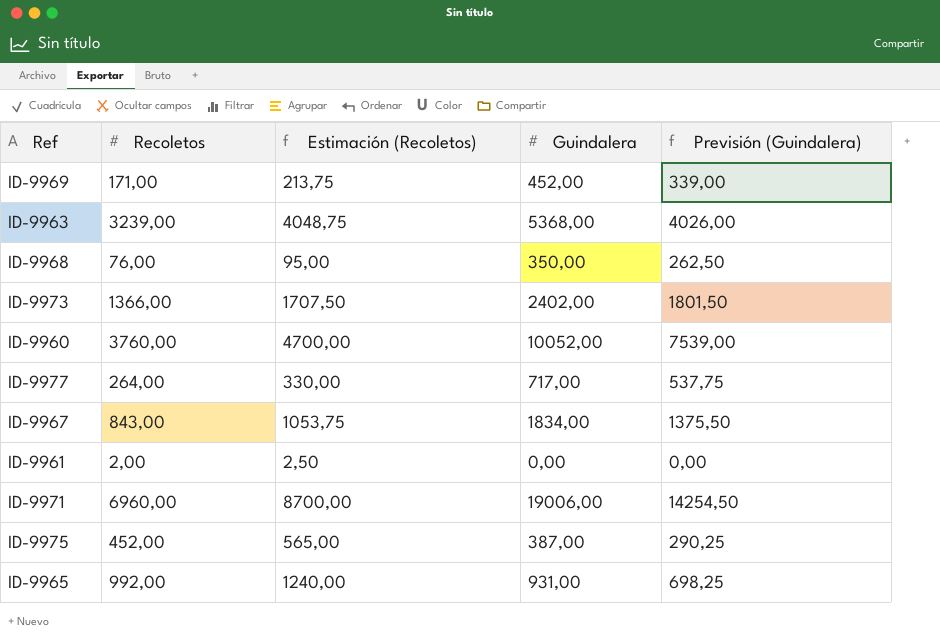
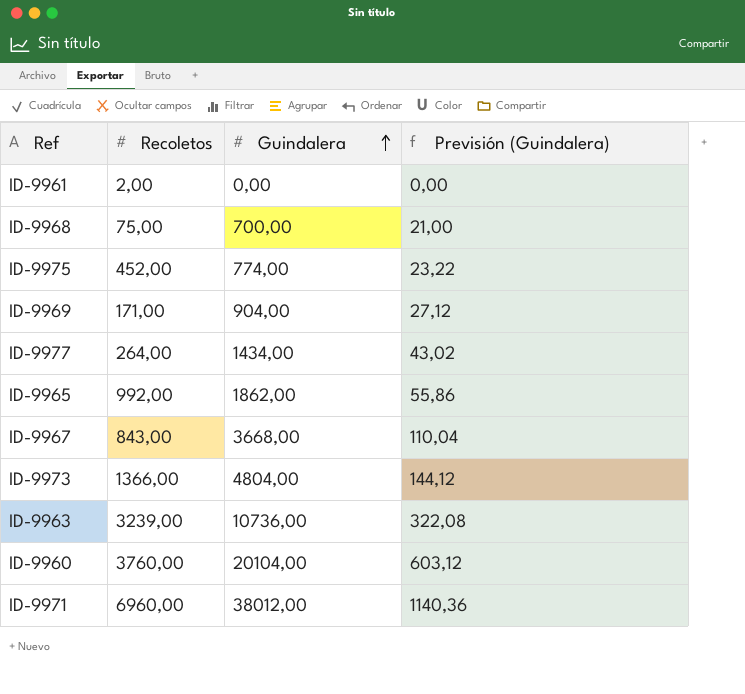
row order: none -> Guindalera ascending
column Estimación (Recoletos) | formula: [Recoletos] * 1,25 -> none
column Previsión (Guindalera) | formula: [Guindalera] * 0,75 -> [Guindalera] * 0,03
ID-9968 | Recoletos: 76,00 -> 75,00
ID-9968 | Guindalera: 350,00 -> 700,00
ID-9975 | Guindalera: 387,00 -> 774,00
ID-9969 | Guindalera: 452,00 -> 904,00
ID-9977 | Guindalera: 717,00 -> 1434,00
ID-9965 | Guindalera: 931,00 -> 1862,00
ID-9967 | Guindalera: 1834,00 -> 3668,00
ID-9973 | Guindalera: 2402,00 -> 4804,00
ID-9963 | Guindalera: 5368,00 -> 10736,00
ID-9960 | Guindalera: 10052,00 -> 20104,00
ID-9971 | Guindalera: 19006,00 -> 38012,00

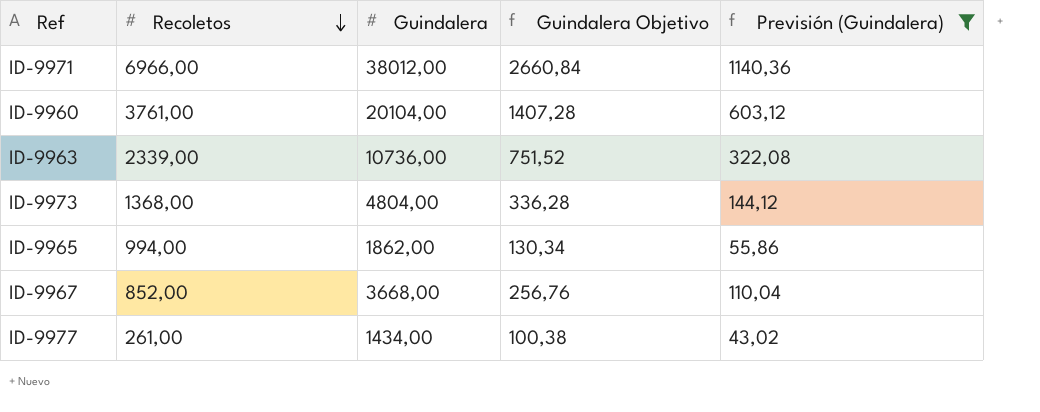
filter: none -> Previsión (Guindalera) >= 43,02
row order: Guindalera ascending -> Recoletos descending
column Guindalera Objetivo | formula: none -> [Guindalera] * 0,07
ID-9971 | Recoletos: 6960,00 -> 6966,00
ID-9960 | Recoletos: 3760,00 -> 3761,00
ID-9963 | Recoletos: 3239,00 -> 2339,00
ID-9973 | Recoletos: 1366,00 -> 1368,00
ID-9965 | Recoletos: 992,00 -> 994,00
ID-9967 | Recoletos: 843,00 -> 852,00
ID-9977 | Recoletos: 264,00 -> 261,00

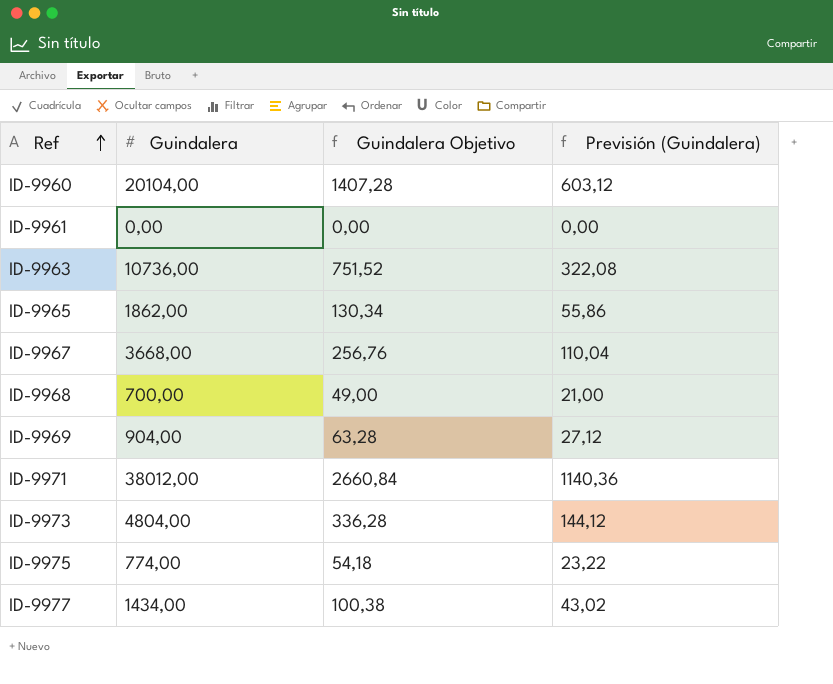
filter: Previsión (Guindalera) >= 43,02 -> none
row order: Recoletos descending -> Ref ascending
column Recoletos | position: 2 -> none

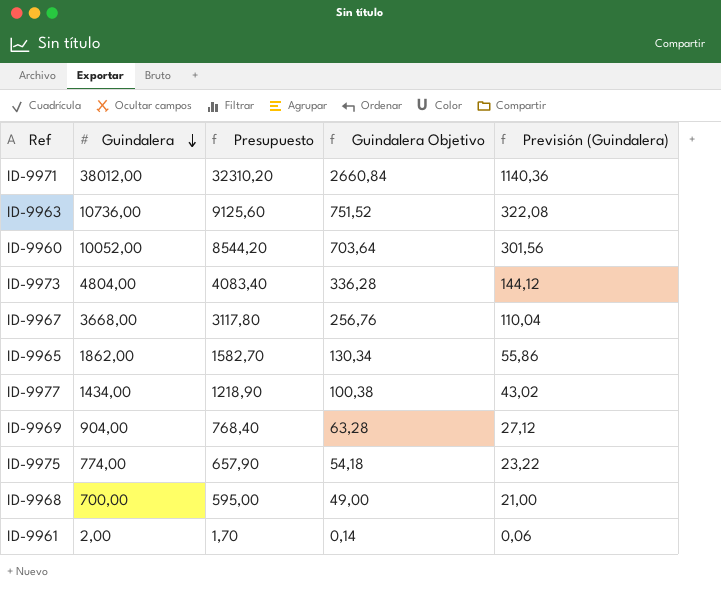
row order: Ref ascending -> Guindalera descending
column Presupuesto | formula: none -> [Guindalera] * 0,85
ID-9960 | Guindalera: 20104,00 -> 10052,00
ID-9960 | Guindalera Objetivo: 1407,28 -> 703,64
ID-9960 | Previsión (Guindalera): 603,12 -> 301,56
ID-9961 | Guindalera: 0,00 -> 2,00
ID-9961 | Guindalera Objetivo: 0,00 -> 0,14
ID-9961 | Previsión (Guindalera): 0,00 -> 0,06

